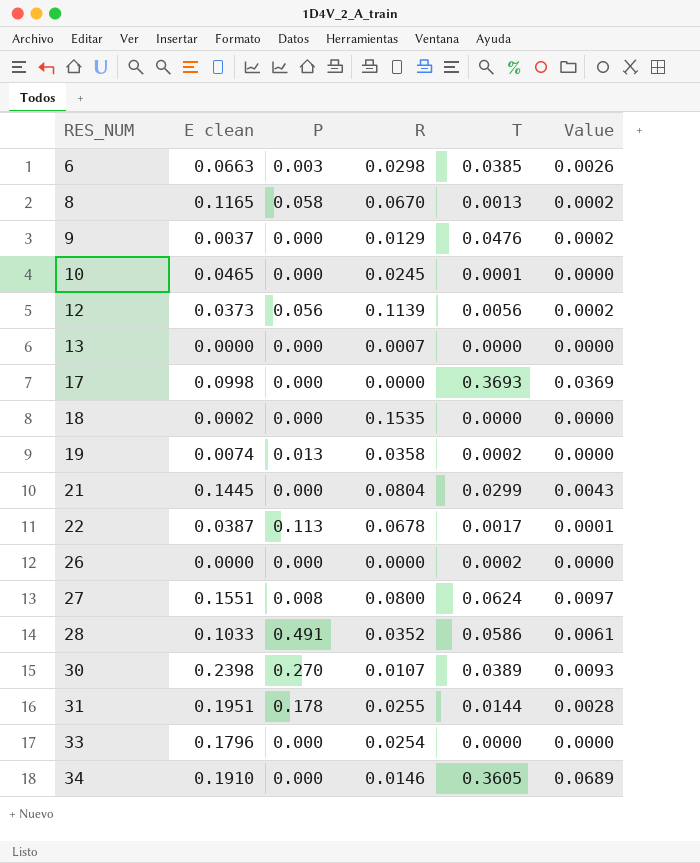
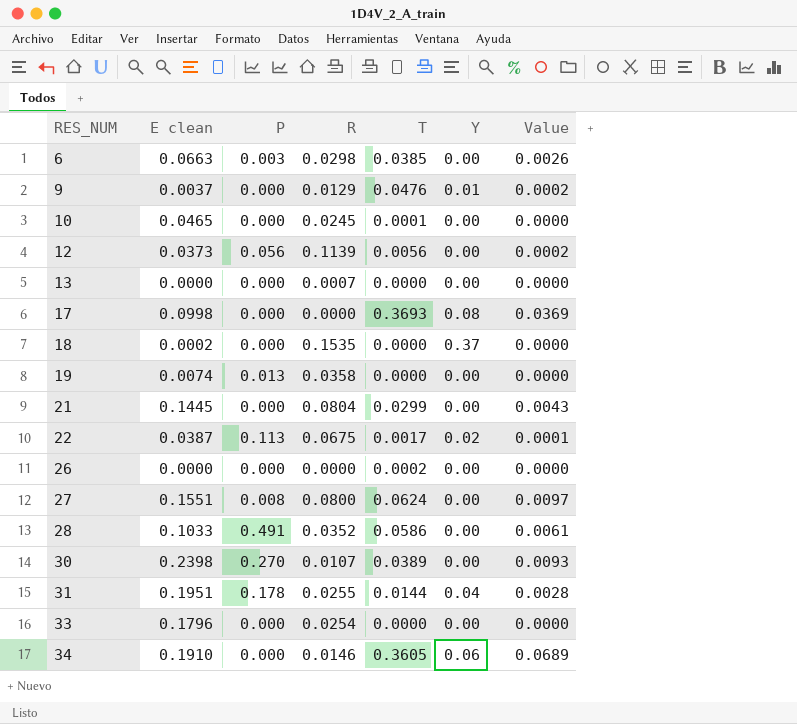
column Y | position: none -> 6
row 8: 0.1165 | 0.058 | 0.0670 | 0.0013 | 0.0002 -> none
19 | T: 0.0002 -> 0.0000
22 | R: 0.0678 -> 0.0675

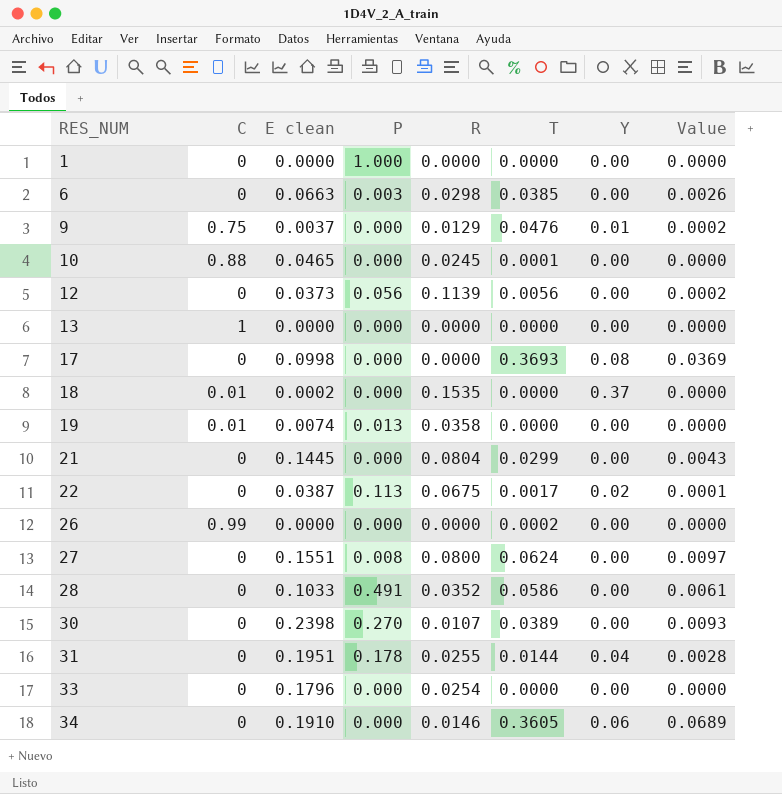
column C | position: none -> 2
row 1: none -> 0 | 0.0000 | 1.000 | 0.0000 | 0.0000 | 0.00 | 0.0000
13 | R: 0.0007 -> 0.0000

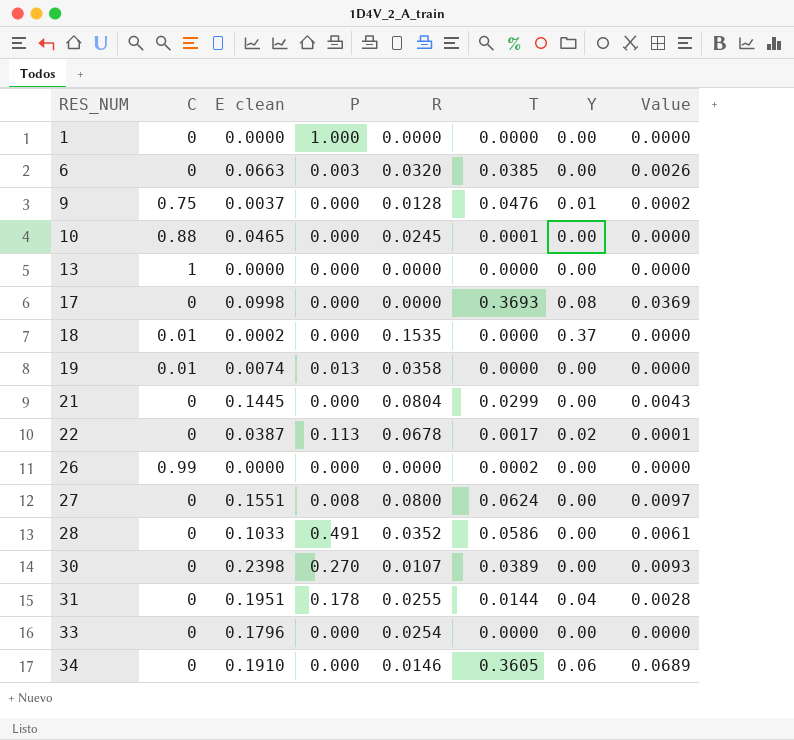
row 12: 0 | 0.0373 | 0.056 | 0.1139 | 0.0056 | 0.00 | 0.0002 -> none
6 | R: 0.0298 -> 0.0320
9 | R: 0.0129 -> 0.0128
22 | R: 0.0675 -> 0.0678

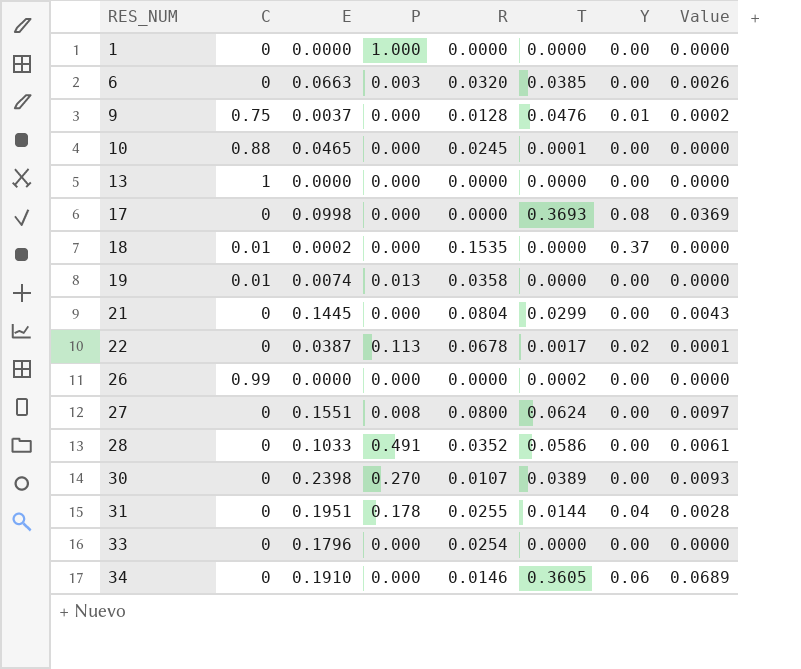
column name: E clean -> E

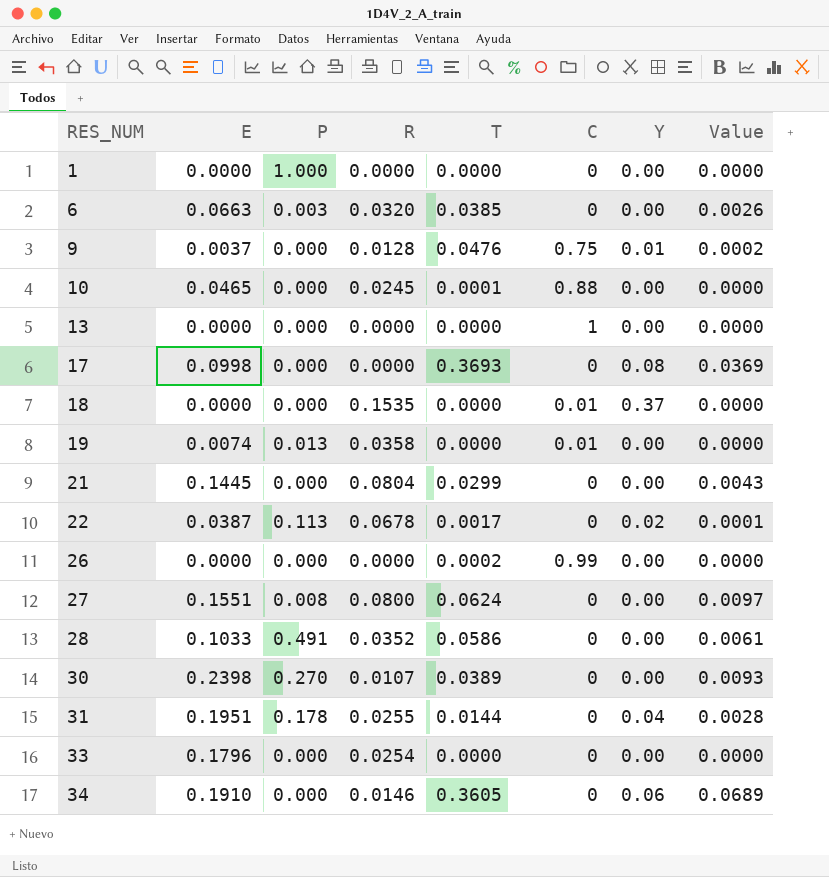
column C | position: 2 -> 6
18 | E: 0.0002 -> 0.0000

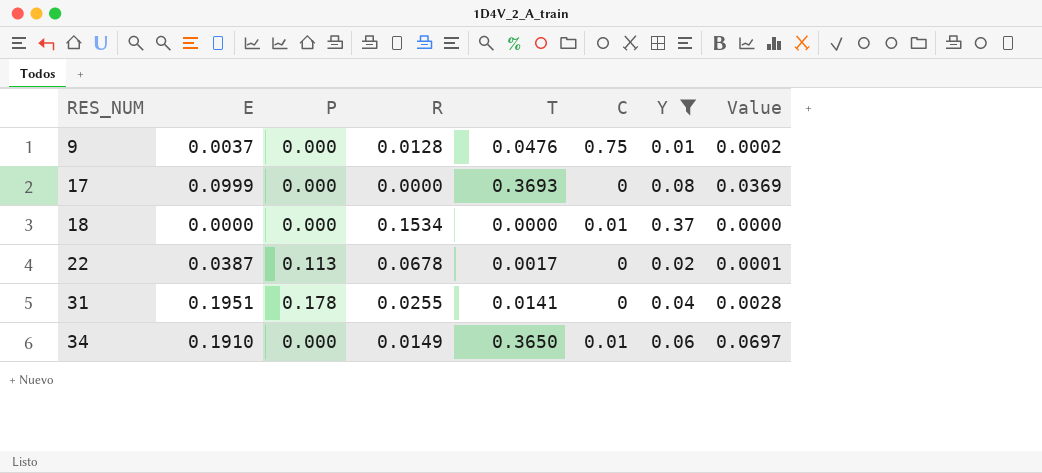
filter: none -> Y != 0.00
17 | E: 0.0998 -> 0.0999
18 | R: 0.1535 -> 0.1534
31 | T: 0.0144 -> 0.0141
34 | R: 0.0146 -> 0.0149
34 | T: 0.3605 -> 0.3650
34 | C: 0 -> 0.01
34 | Value: 0.0689 -> 0.0697

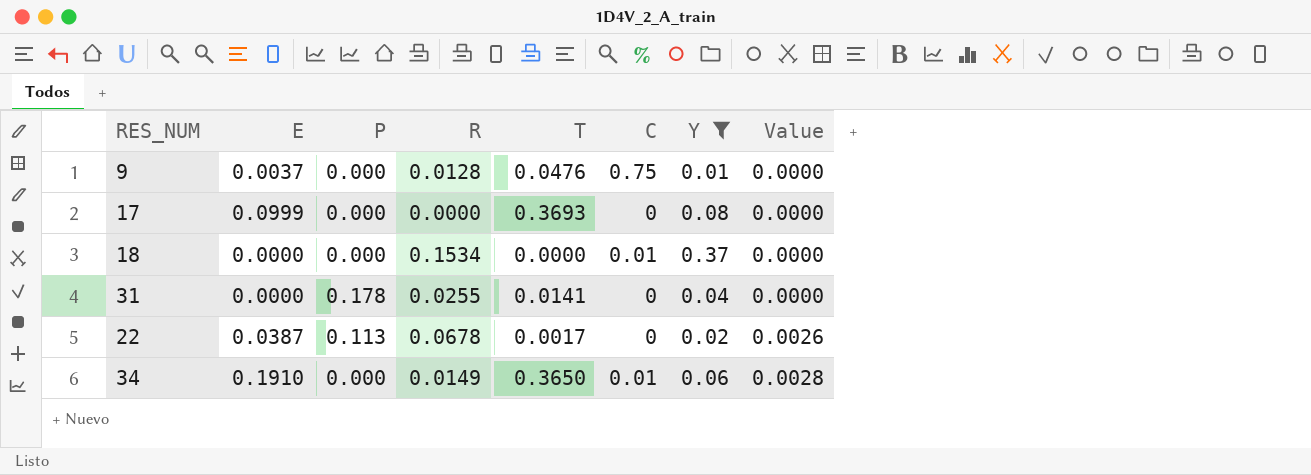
row order: RES_NUM ascending -> Value ascending
column Value | formula: [E] * [T] -> [E] * [R]
31 | E: 0.1951 -> 0.0000

